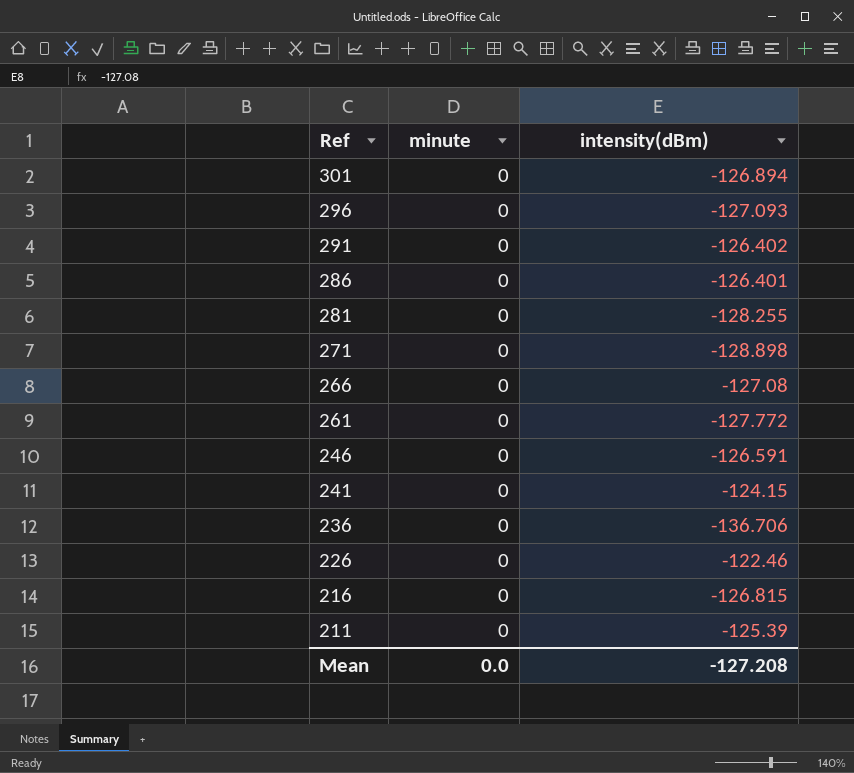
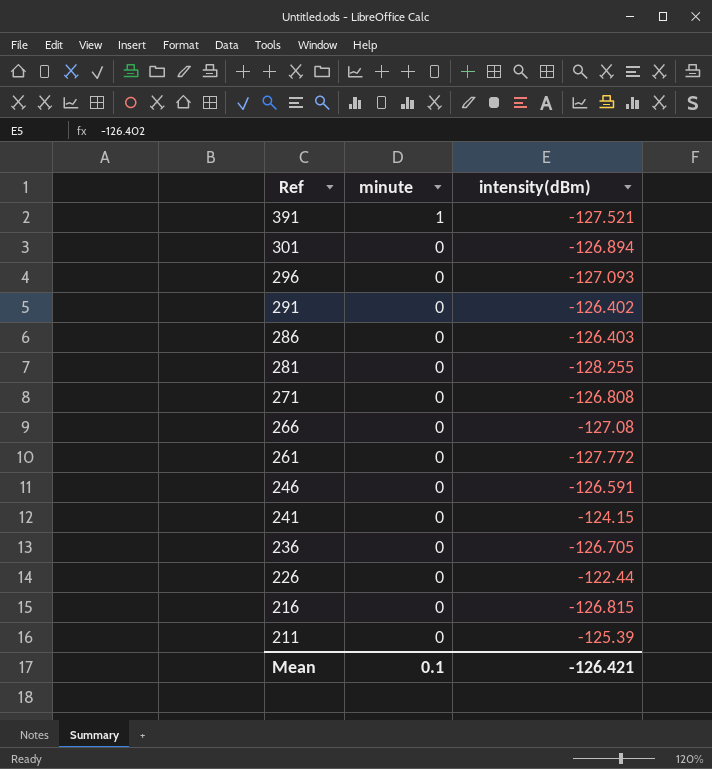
row 391: none -> 1 | -127.521
286 | intensity(dBm): -126.401 -> -126.403
271 | intensity(dBm): -128.898 -> -126.808
236 | intensity(dBm): -136.706 -> -126.705
226 | intensity(dBm): -122.46 -> -122.44
Mean | minute: 0.0 -> 0.1
Mean | intensity(dBm): -127.208 -> -126.421

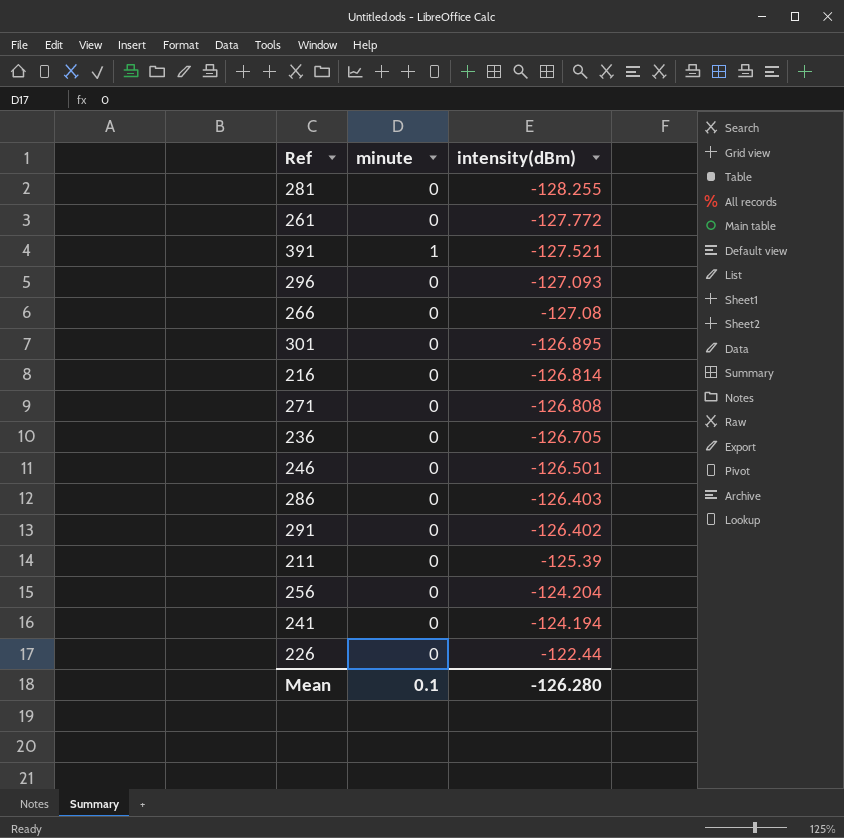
row order: Ref descending -> intensity(dBm) ascending
301 | intensity(dBm): -126.894 -> -126.895
216 | intensity(dBm): -126.815 -> -126.814
246 | intensity(dBm): -126.591 -> -126.501
row 256: none -> 0 | -124.204
241 | intensity(dBm): -124.15 -> -124.194
Mean | intensity(dBm): -126.421 -> -126.280

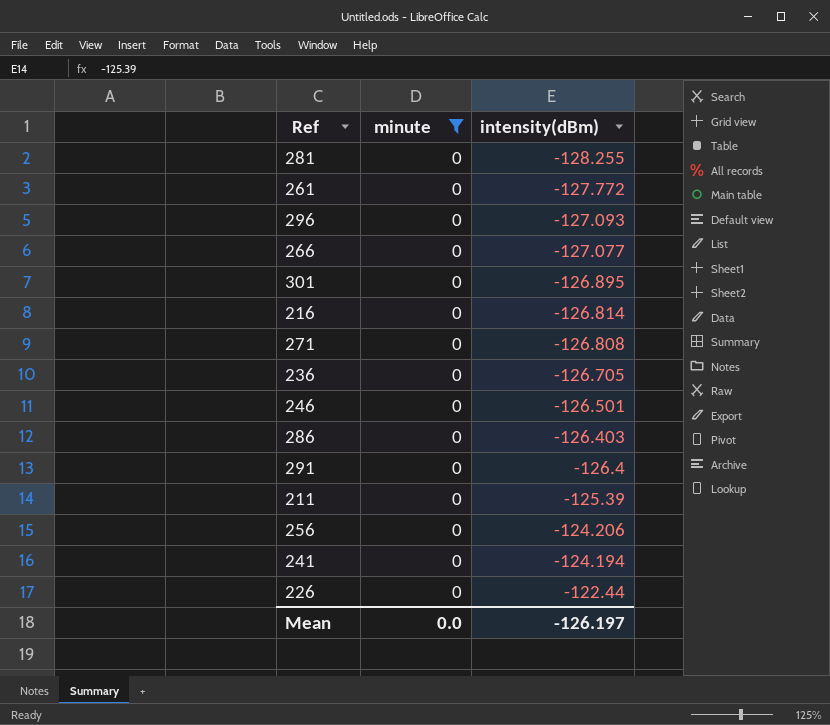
filter: none -> minute = 0
266 | intensity(dBm): -127.08 -> -127.077
291 | intensity(dBm): -126.402 -> -126.4
256 | intensity(dBm): -124.204 -> -124.206
Mean | minute: 0.1 -> 0.0
Mean | intensity(dBm): -126.280 -> -126.197

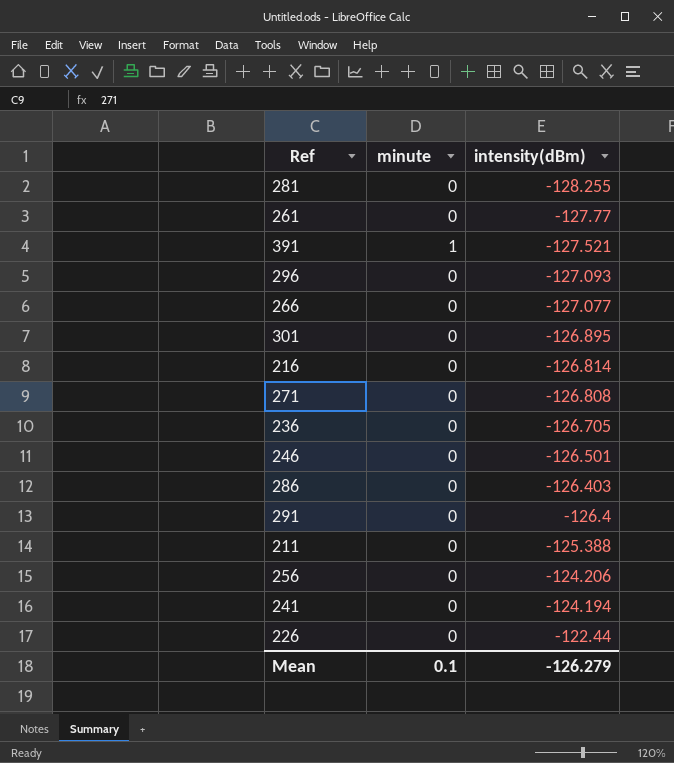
filter: minute = 0 -> none
261 | intensity(dBm): -127.772 -> -127.77
211 | intensity(dBm): -125.39 -> -125.388
Mean | minute: 0.0 -> 0.1
Mean | intensity(dBm): -126.197 -> -126.279

